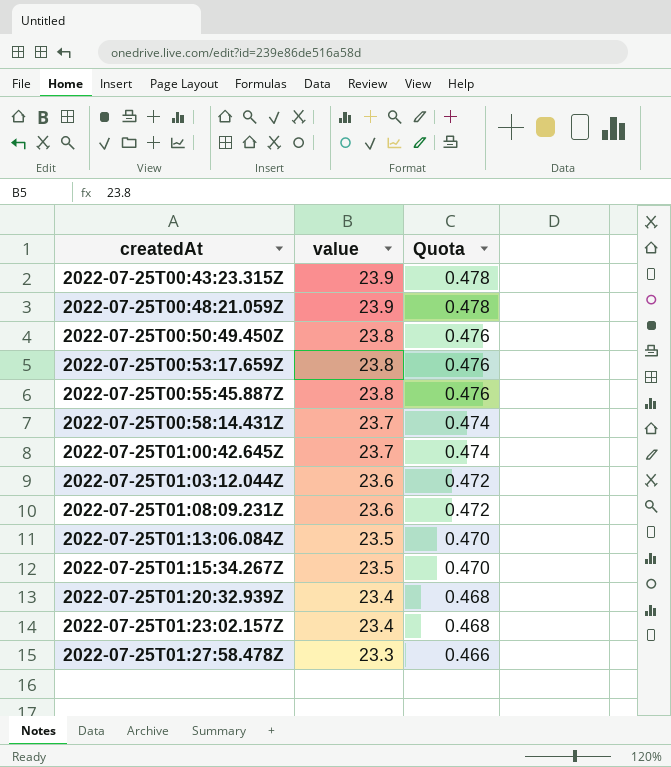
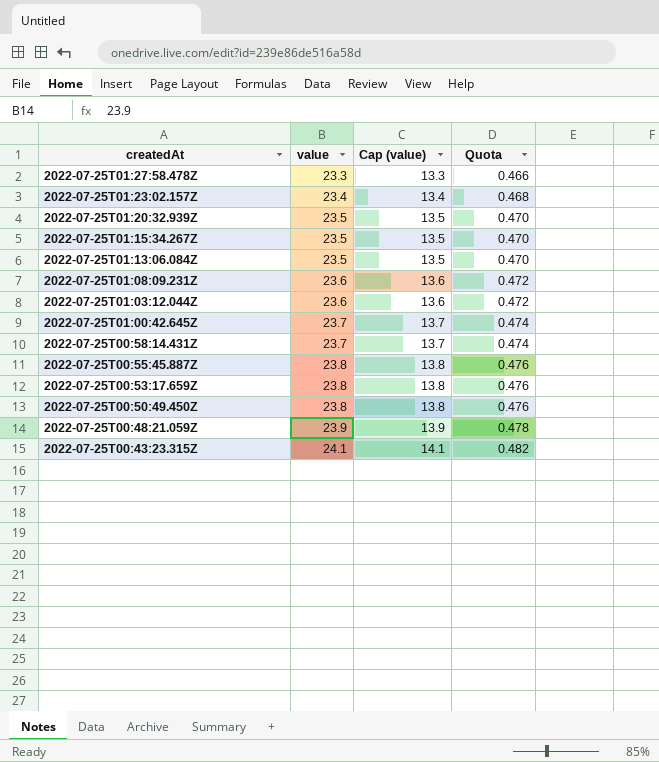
row order: createdAt ascending -> createdAt descending
column Cap (value) | formula: none -> [value] - 10
2022-07-25T01:20:32.939Z | value: 23.4 -> 23.5
2022-07-25T01:20:32.939Z | Quota: 0.468 -> 0.470
2022-07-25T00:43:23.315Z | value: 23.9 -> 24.1
2022-07-25T00:43:23.315Z | Quota: 0.478 -> 0.482

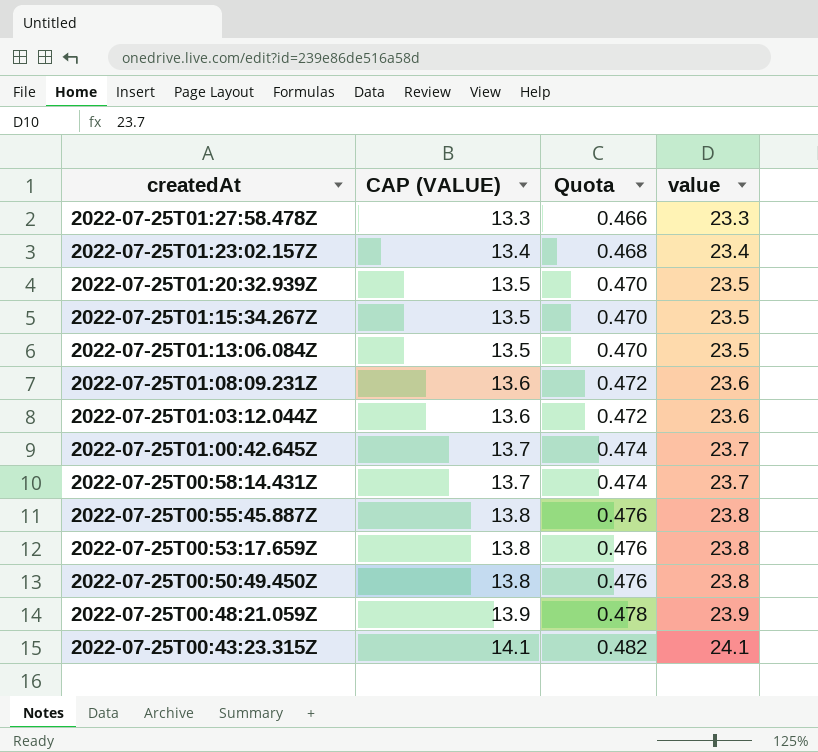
column name: Cap (value) -> CAP (VALUE)
column value | position: 2 -> 4

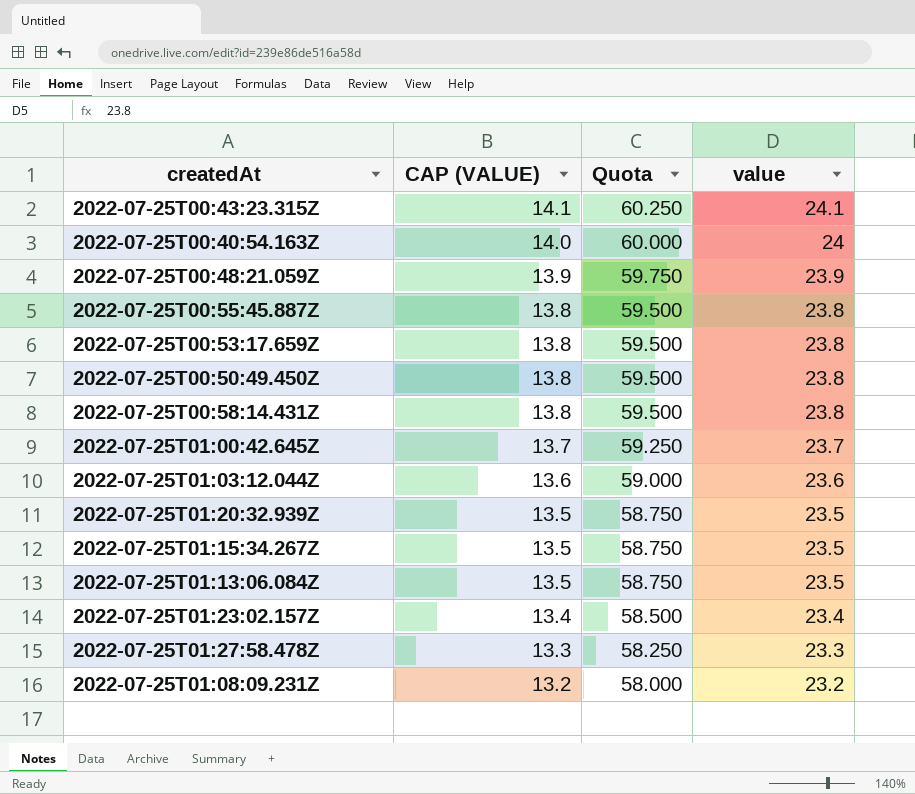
row order: createdAt descending -> CAP (VALUE) descending
column Quota | formula: [value] * 0.02 -> [value] * 2.5
row 2022-07-25T00:40:54.163Z: none -> 14.0 | 60.000 | 24
2022-07-25T00:58:14.431Z | CAP (VALUE): 13.7 -> 13.8
2022-07-25T00:58:14.431Z | value: 23.7 -> 23.8
2022-07-25T01:08:09.231Z | CAP (VALUE): 13.6 -> 13.2
2022-07-25T01:08:09.231Z | value: 23.6 -> 23.2

